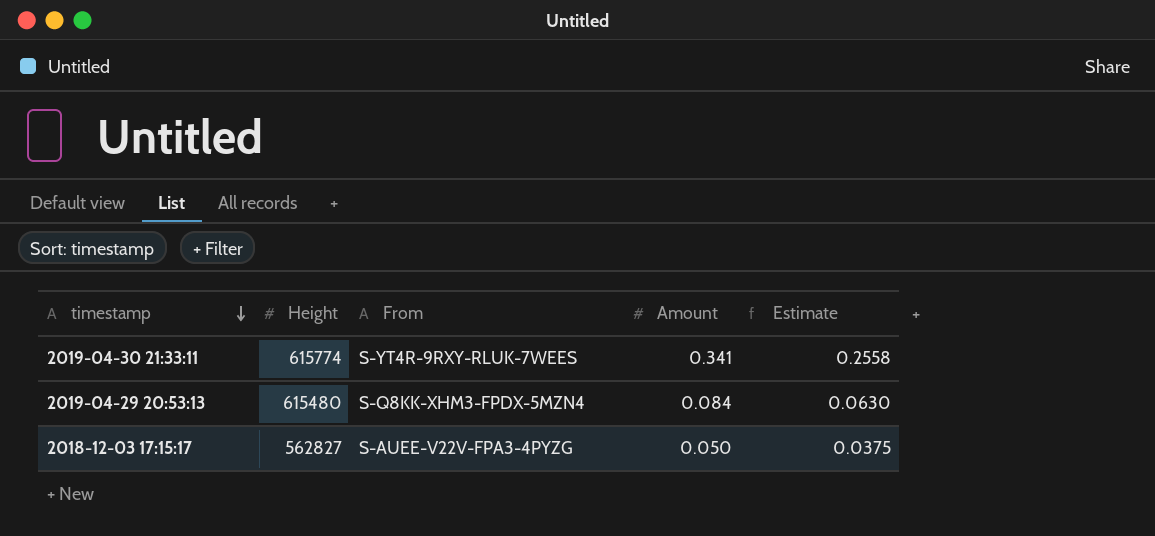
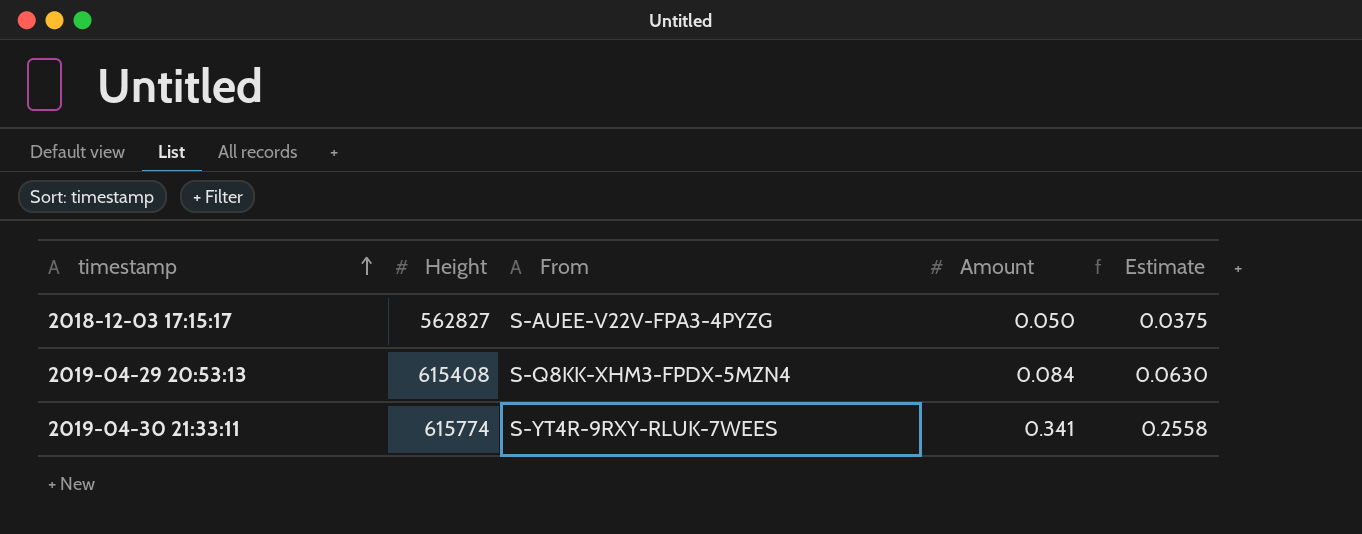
row order: timestamp descending -> timestamp ascending
2019-04-29 20:53:13 | Height: 615480 -> 615408

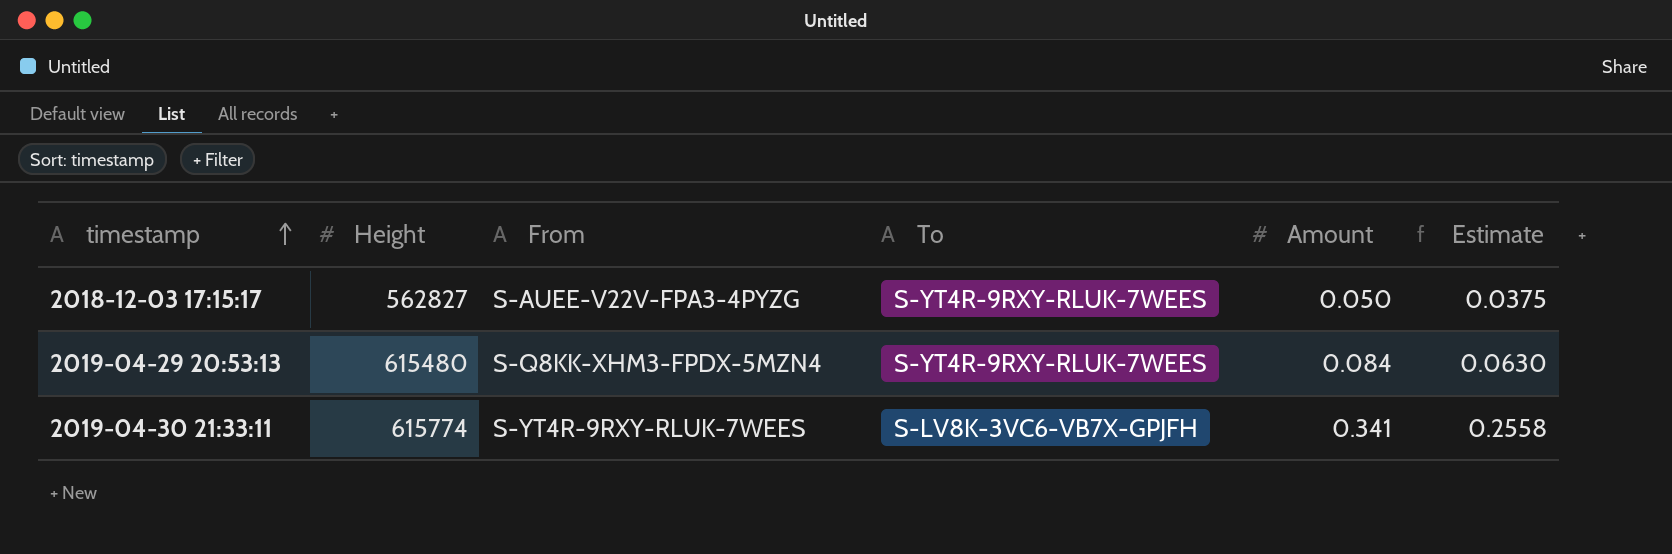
column To | position: none -> 4
2019-04-29 20:53:13 | Height: 615408 -> 615480

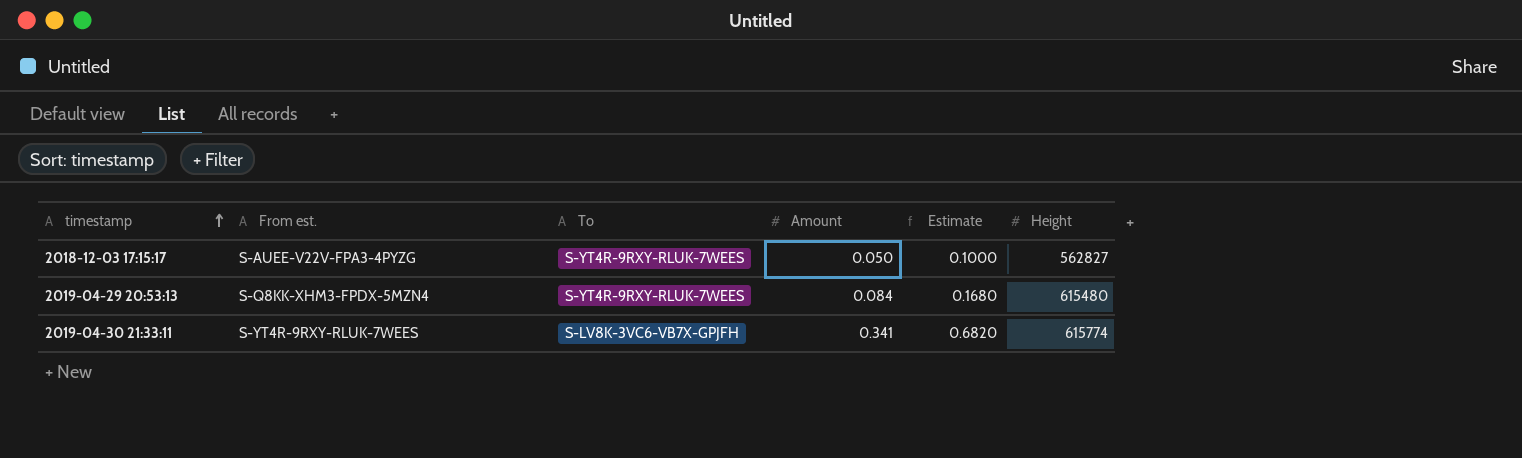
column name: From -> From est.
column Estimate | formula: [Amount] * 0.75 -> [Amount] * 2
column Height | position: 2 -> 6

